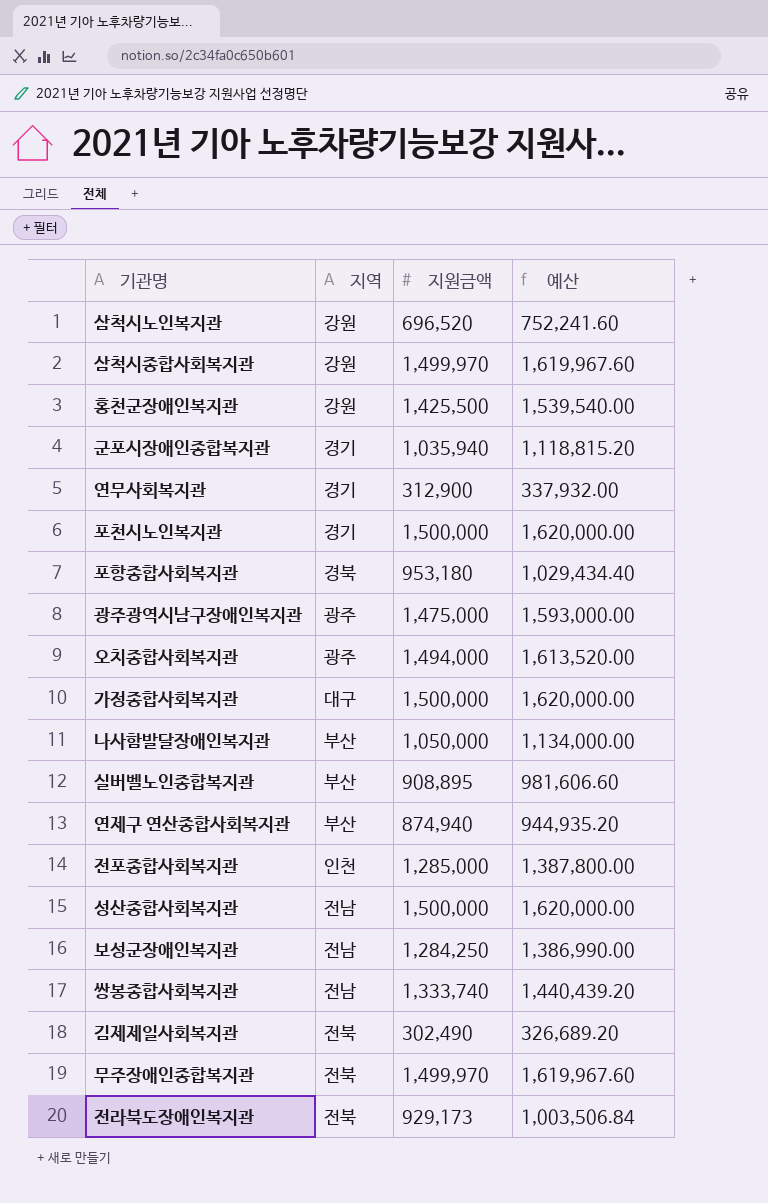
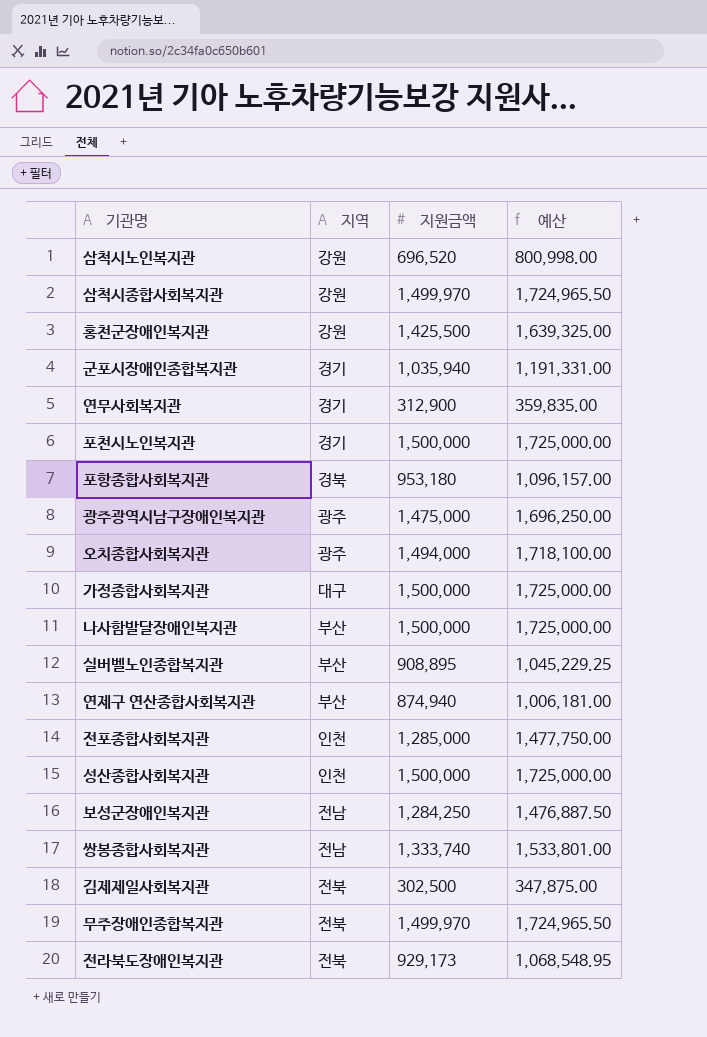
column 예산 | formula: [지원금액] * 1.08 -> [지원금액] * 1.15
나사함발달장애인복지관 | 지원금액: 1,050,000 -> 1,500,000
성산종합사회복지관 | 지역: 전남 -> 인천
김제제일사회복지관 | 지원금액: 302,490 -> 302,500

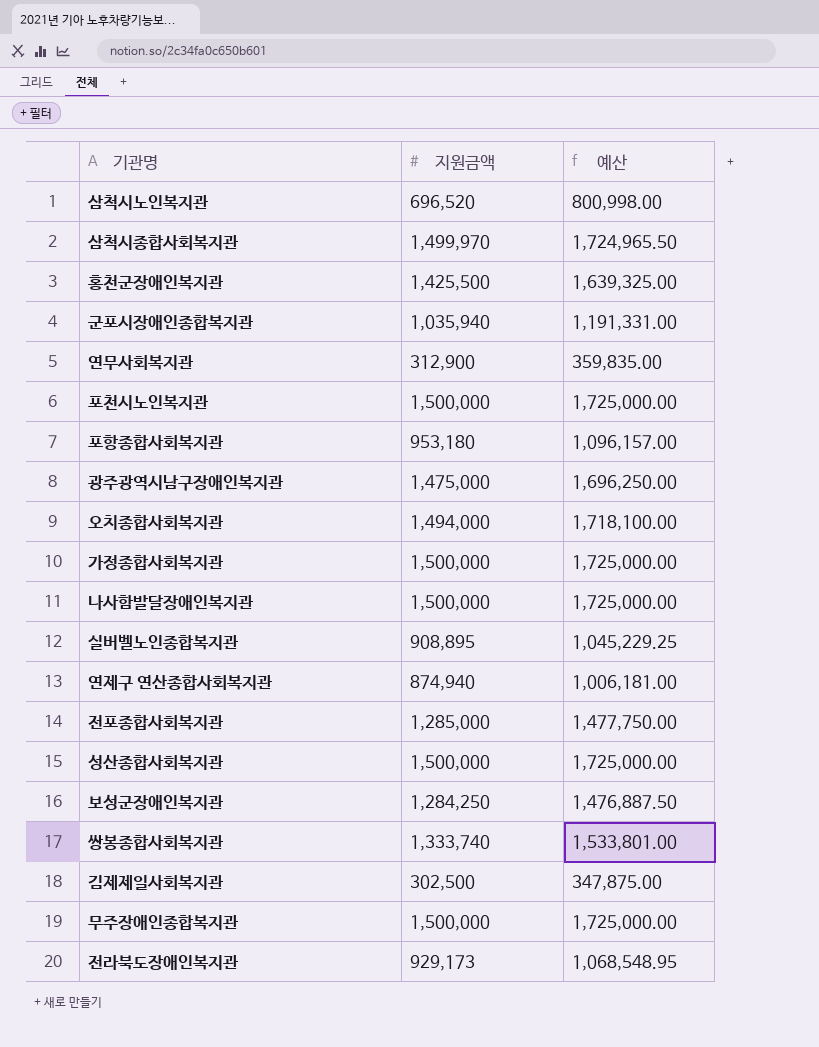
column 지역 | position: 2 -> none
무주장애인종합복지관 | 지원금액: 1,499,970 -> 1,500,000
무주장애인종합복지관 | 예산: 1,724,965.50 -> 1,725,000.00

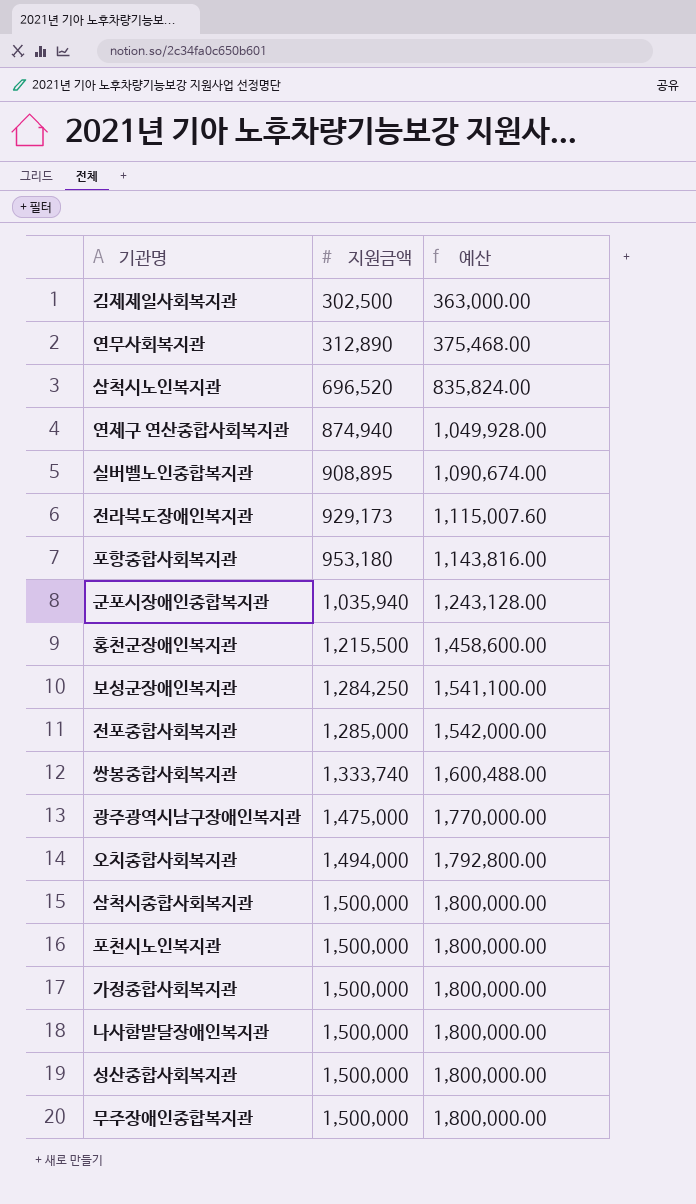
row order: none -> 지원금액 ascending
column 예산 | formula: [지원금액] * 1.15 -> [지원금액] * 1.2
연무사회복지관 | 지원금액: 312,900 -> 312,890
홍천군장애인복지관 | 지원금액: 1,425,500 -> 1,215,500
삼척시종합사회복지관 | 지원금액: 1,499,970 -> 1,500,000

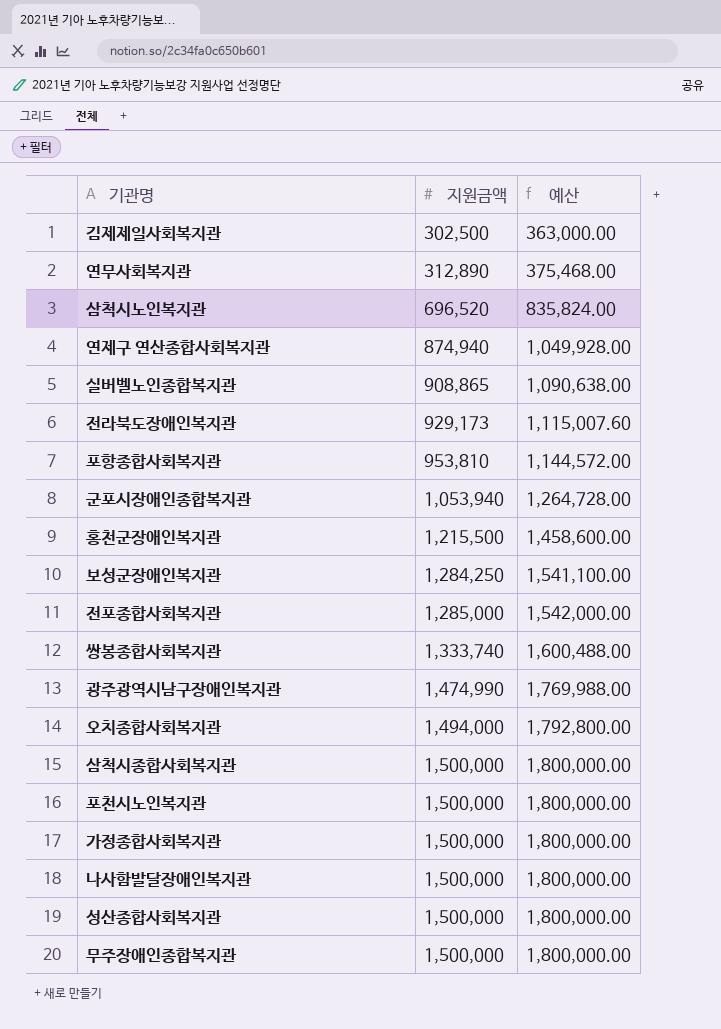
실버벨노인종합복지관 | 지원금액: 908,895 -> 908,865
실버벨노인종합복지관 | 예산: 1,090,674.00 -> 1,090,638.00
포항종합사회복지관 | 지원금액: 953,180 -> 953,810
포항종합사회복지관 | 예산: 1,143,816.00 -> 1,144,572.00
군포시장애인종합복지관 | 지원금액: 1,035,940 -> 1,053,940
군포시장애인종합복지관 | 예산: 1,243,128.00 -> 1,264,728.00
광주광역시남구장애인복지관 | 지원금액: 1,475,000 -> 1,474,990
광주광역시남구장애인복지관 | 예산: 1,770,000.00 -> 1,769,988.00

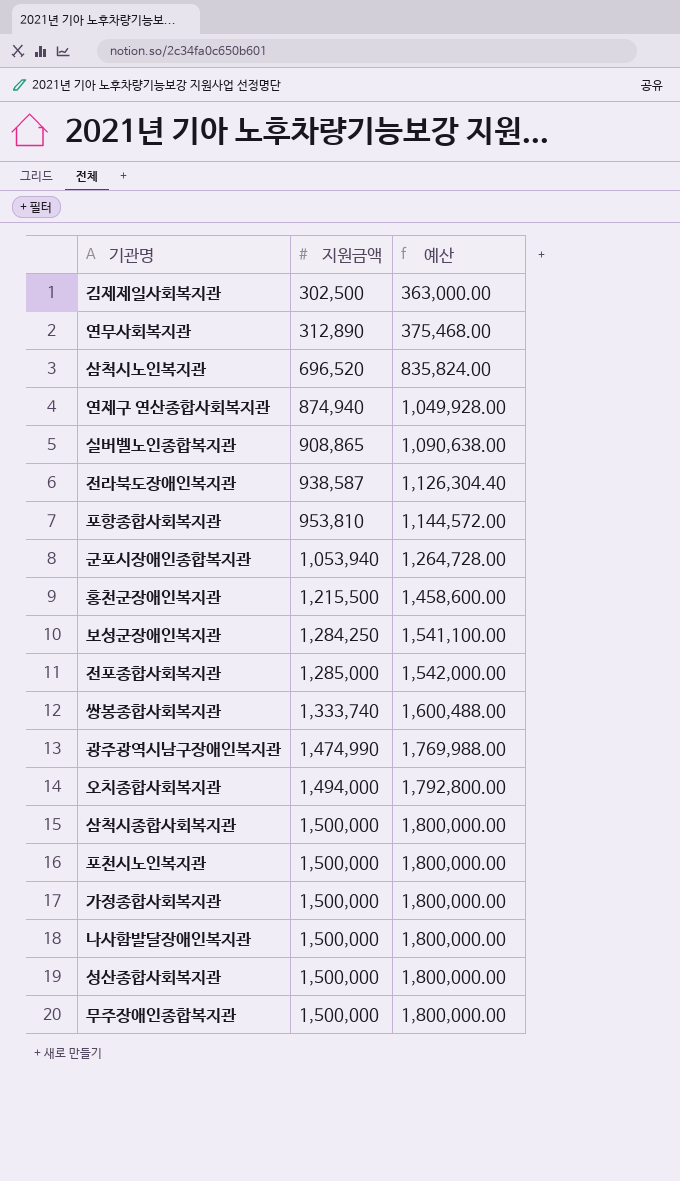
전라북도장애인복지관 | 지원금액: 929,173 -> 938,587
전라북도장애인복지관 | 예산: 1,115,007.60 -> 1,126,304.40

